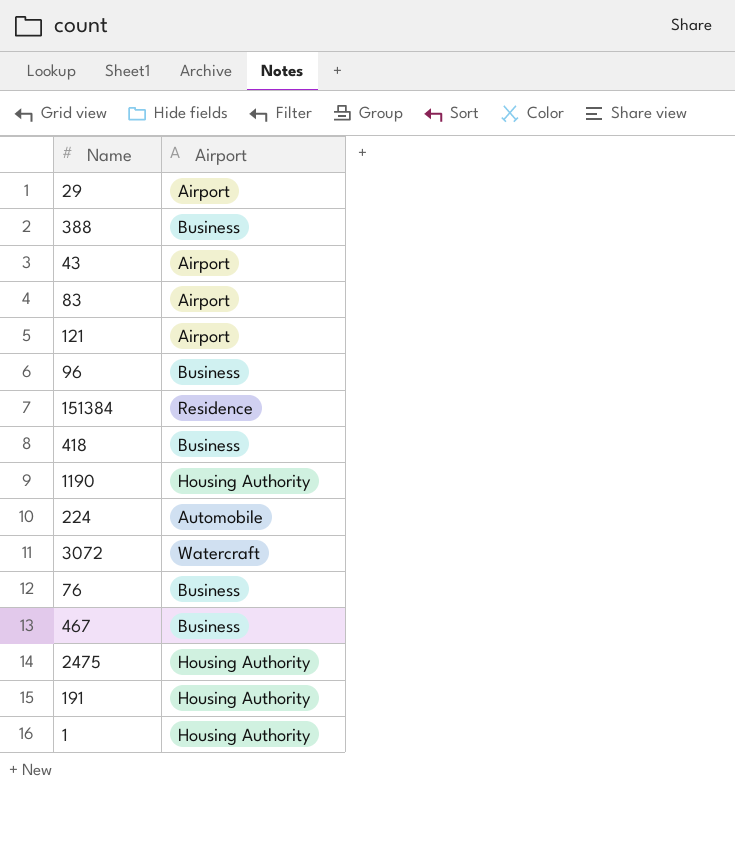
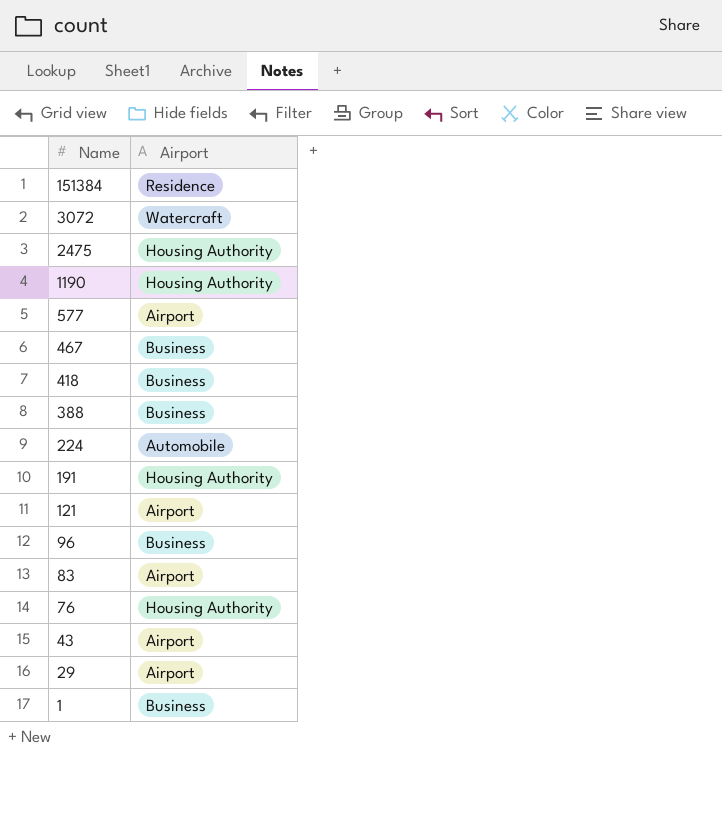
row order: none -> Name descending
row 577: none -> Airport
76 | Airport: Business -> Housing Authority
1 | Airport: Housing Authority -> Business

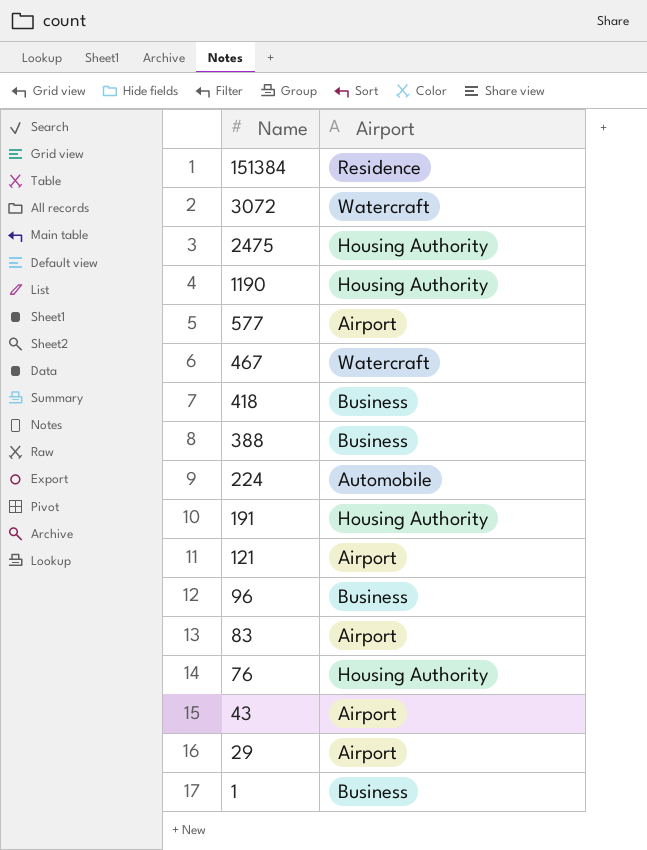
467 | Airport: Business -> Watercraft

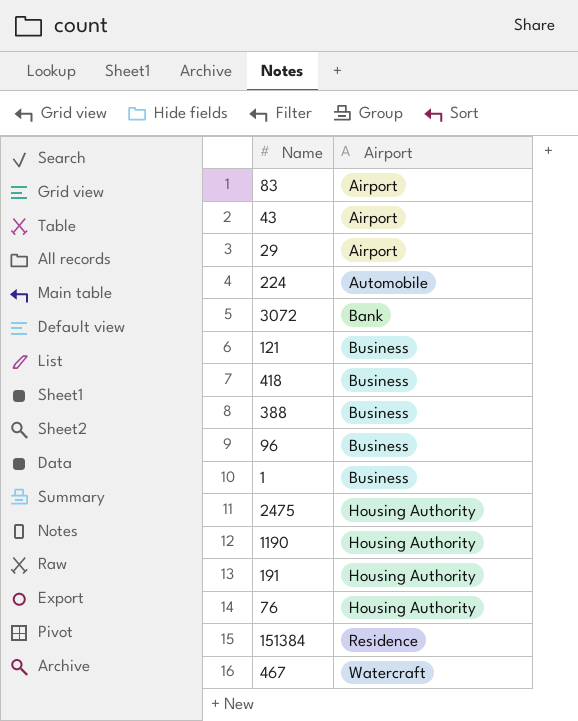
row order: Name descending -> Airport ascending
row 577: Airport -> none
3072 | Airport: Watercraft -> Bank
121 | Airport: Airport -> Business

